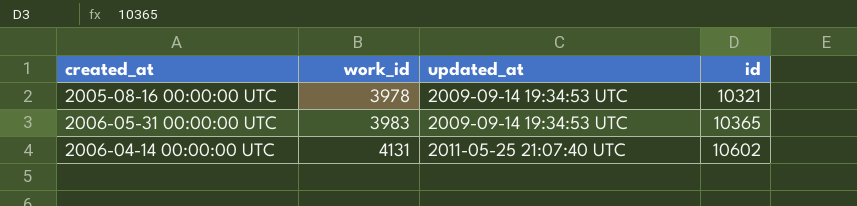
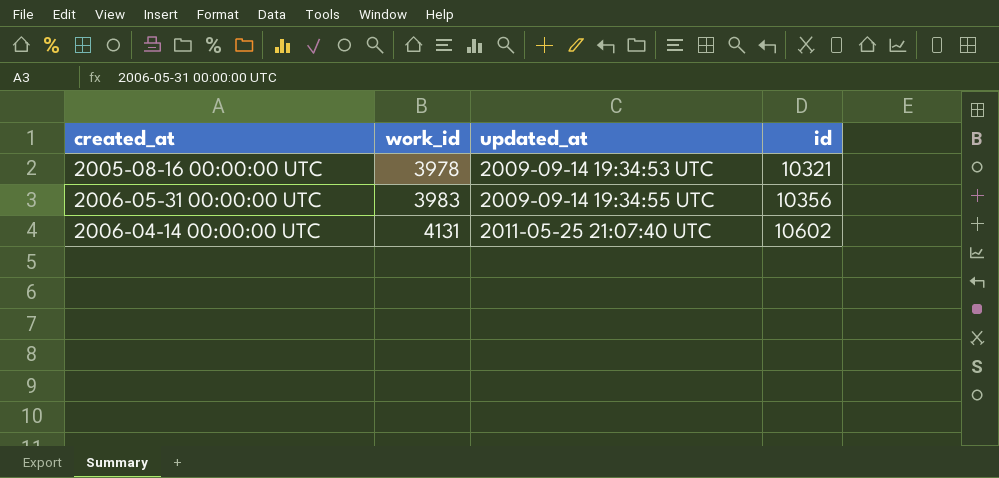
2006-05-31 00:00:00 UTC | updated_at: 2009-09-14 19:34:53 UTC -> 2009-09-14 19:34:55 UTC
2006-05-31 00:00:00 UTC | id: 10365 -> 10356

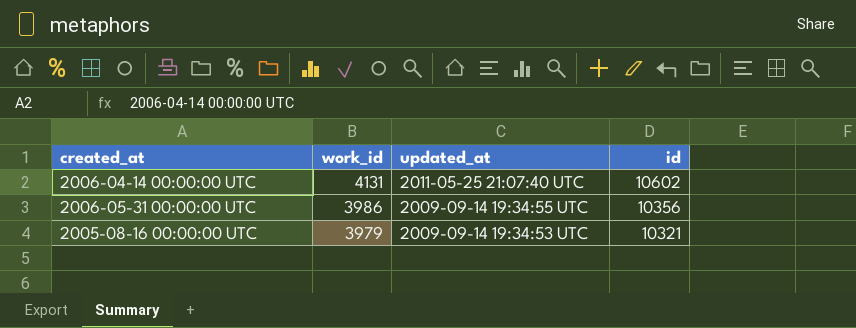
row order: work_id ascending -> work_id descending
2006-05-31 00:00:00 UTC | work_id: 3983 -> 3986
2005-08-16 00:00:00 UTC | work_id: 3978 -> 3979

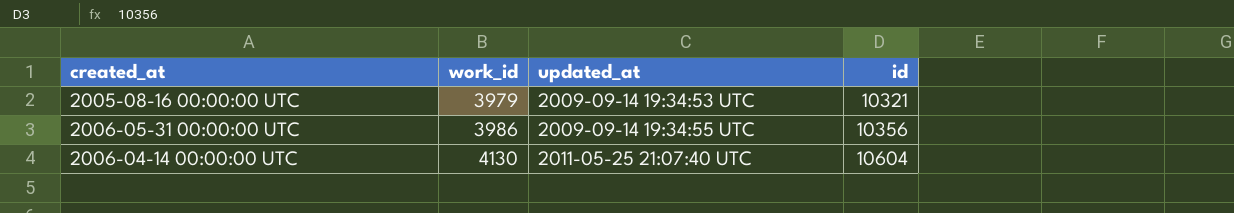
row order: work_id descending -> work_id ascending
2006-04-14 00:00:00 UTC | work_id: 4131 -> 4130
2006-04-14 00:00:00 UTC | id: 10602 -> 10604

